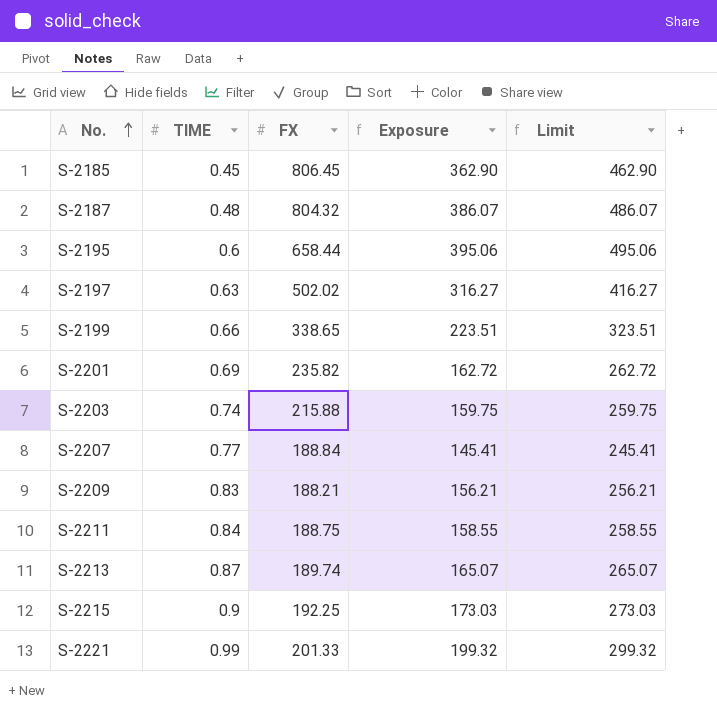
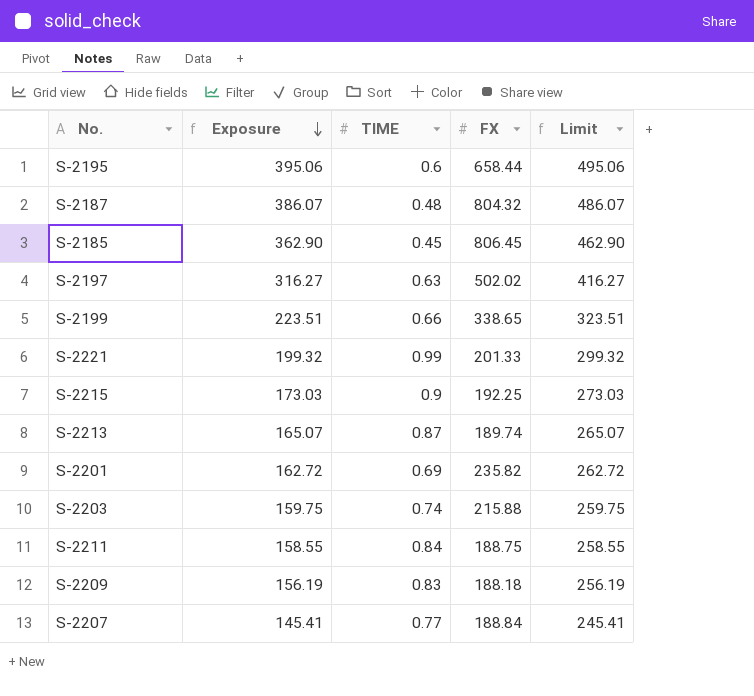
row order: No. ascending -> Exposure descending
column Exposure | position: 4 -> 2
S-2209 | Exposure: 156.21 -> 156.19
S-2209 | FX: 188.21 -> 188.18
S-2209 | Limit: 256.21 -> 256.19

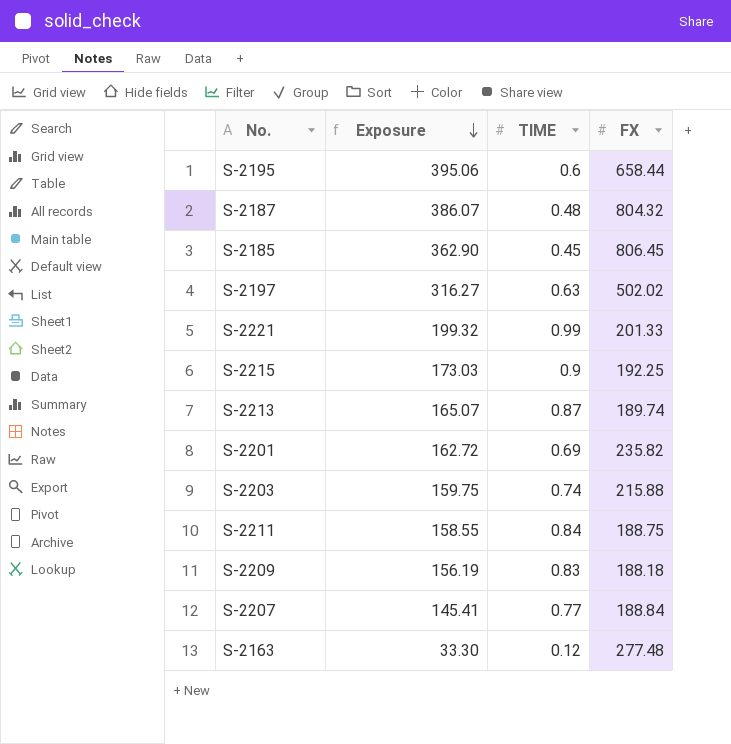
column Limit | formula: [Exposure] + 100 -> none
row S-2199: 223.51 | 0.66 | 338.65 | 323.51 -> none
row S-2163: none -> 33.30 | 0.12 | 277.48

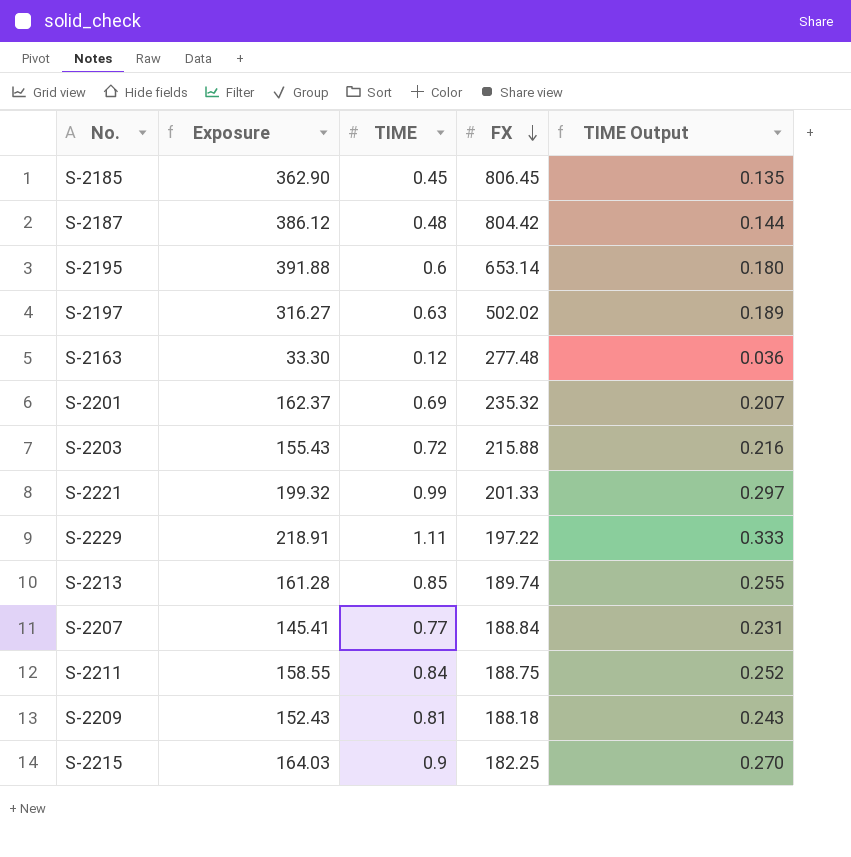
row order: Exposure descending -> FX descending
column TIME Output | formula: none -> [TIME] * 0.3
S-2187 | Exposure: 386.07 -> 386.12
S-2187 | FX: 804.32 -> 804.42
S-2195 | Exposure: 395.06 -> 391.88
S-2195 | FX: 658.44 -> 653.14
S-2201 | Exposure: 162.72 -> 162.37
S-2201 | FX: 235.82 -> 235.32
S-2203 | Exposure: 159.75 -> 155.43
S-2203 | TIME: 0.74 -> 0.72
row S-2229: none -> 218.91 | 1.11 | 197.22 | 0.333
S-2213 | Exposure: 165.07 -> 161.28
S-2213 | TIME: 0.87 -> 0.85
S-2209 | Exposure: 156.19 -> 152.43
S-2209 | TIME: 0.83 -> 0.81
S-2215 | Exposure: 173.03 -> 164.03
S-2215 | FX: 192.25 -> 182.25

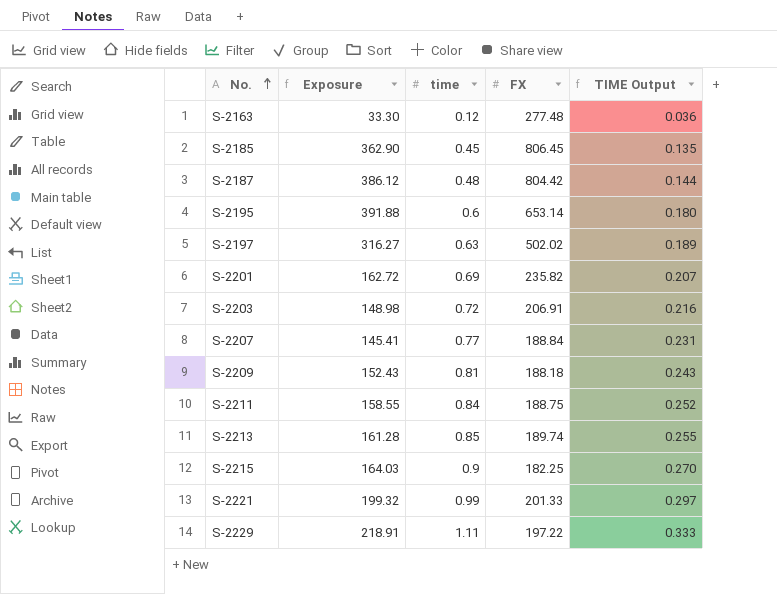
row order: FX descending -> No. ascending
column name: TIME -> time
S-2201 | Exposure: 162.37 -> 162.72
S-2201 | FX: 235.32 -> 235.82
S-2203 | Exposure: 155.43 -> 148.98
S-2203 | FX: 215.88 -> 206.91

